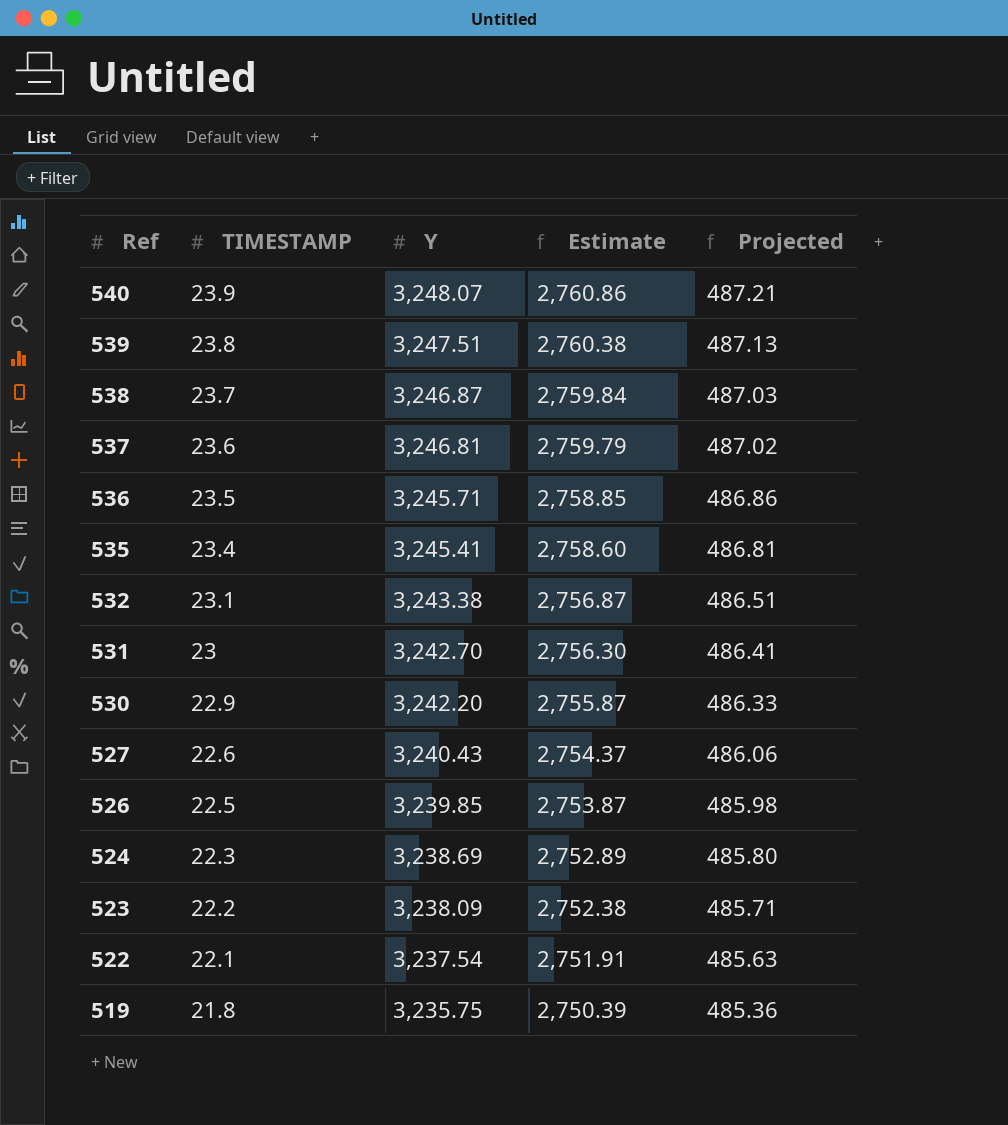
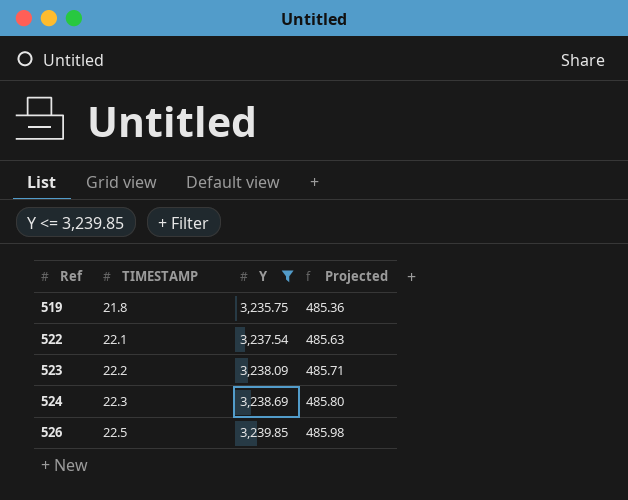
filter: none -> Y <= 3,239.85
row order: Ref descending -> Ref ascending
column Estimate | formula: [Y] * 0.85 -> none

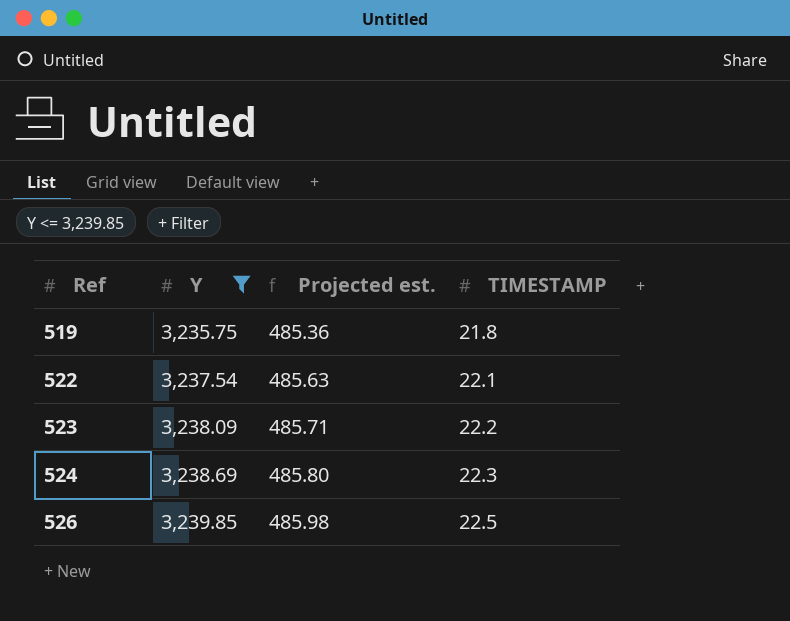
column name: Projected -> Projected est.
column TIMESTAMP | position: 2 -> 4

